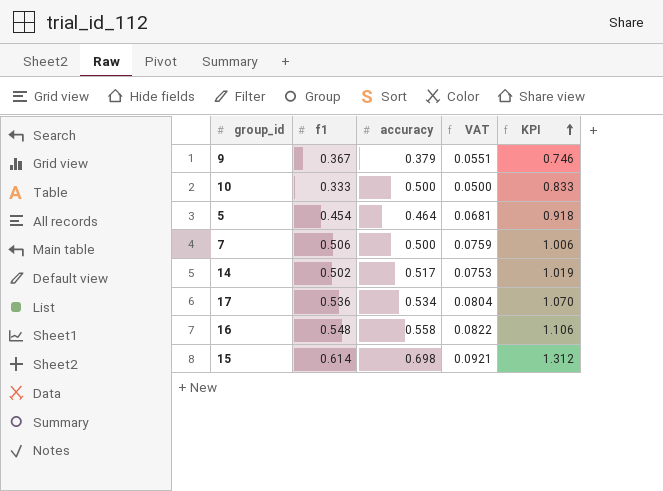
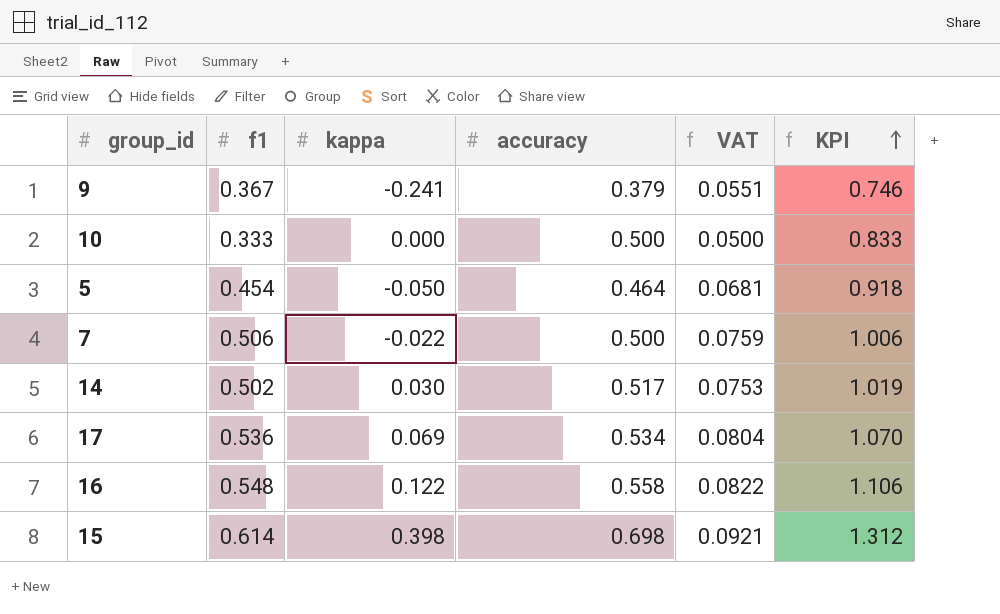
column kappa | position: none -> 3

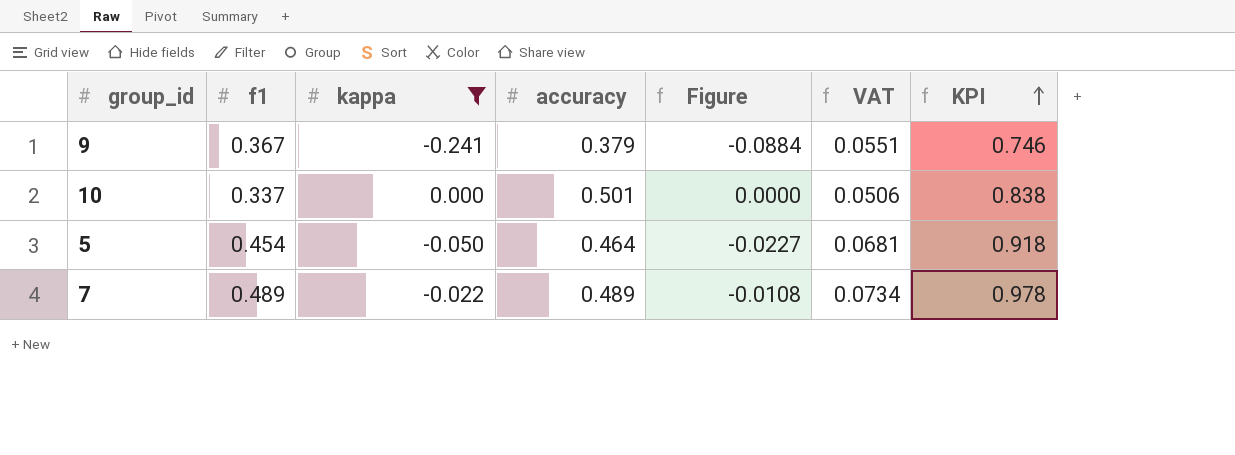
filter: none -> kappa <= 0.000
column Figure | formula: none -> [f1] * [kappa]
10 | f1: 0.333 -> 0.337
10 | accuracy: 0.500 -> 0.501
10 | VAT: 0.0500 -> 0.0506
10 | KPI: 0.833 -> 0.838
7 | f1: 0.506 -> 0.489
7 | accuracy: 0.500 -> 0.489
7 | VAT: 0.0759 -> 0.0734
7 | KPI: 1.006 -> 0.978

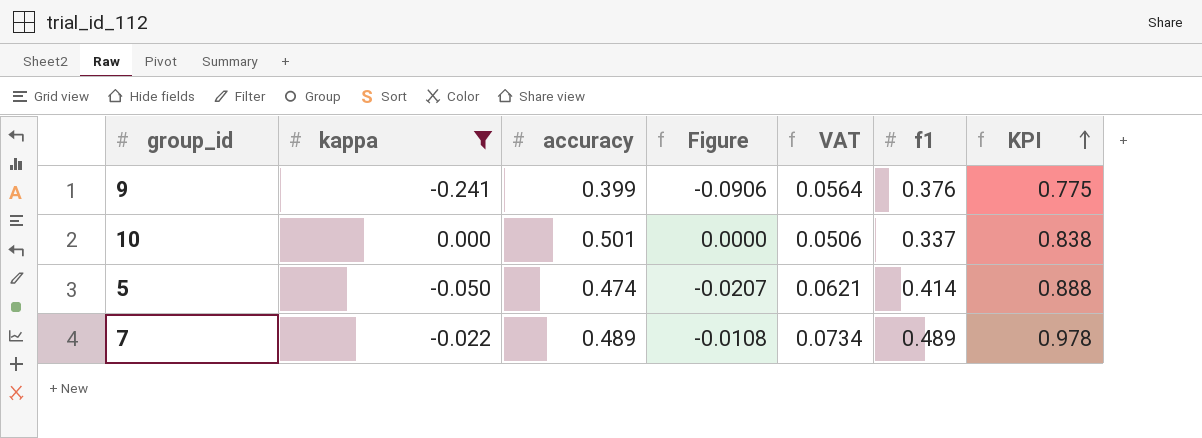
column f1 | position: 2 -> 6
9 | accuracy: 0.379 -> 0.399
9 | Figure: -0.0884 -> -0.0906
9 | VAT: 0.0551 -> 0.0564
9 | f1: 0.367 -> 0.376
9 | KPI: 0.746 -> 0.775
5 | accuracy: 0.464 -> 0.474
5 | Figure: -0.0227 -> -0.0207
5 | VAT: 0.0681 -> 0.0621
5 | f1: 0.454 -> 0.414
5 | KPI: 0.918 -> 0.888

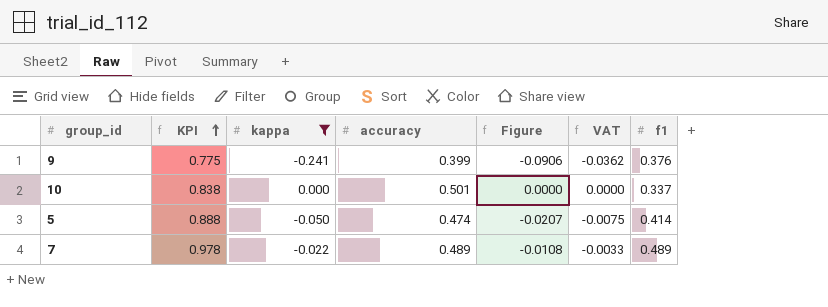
column KPI | position: 7 -> 2
column VAT | formula: [f1] * 0.15 -> [kappa] * 0.15

